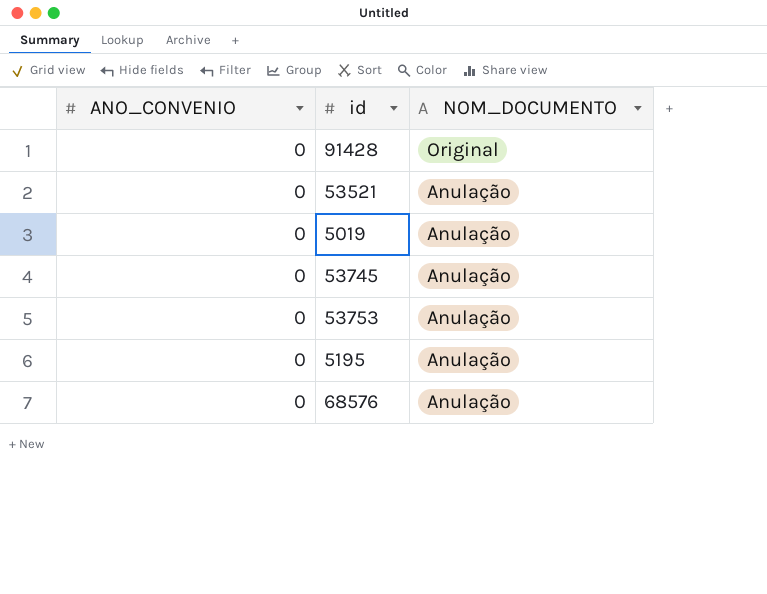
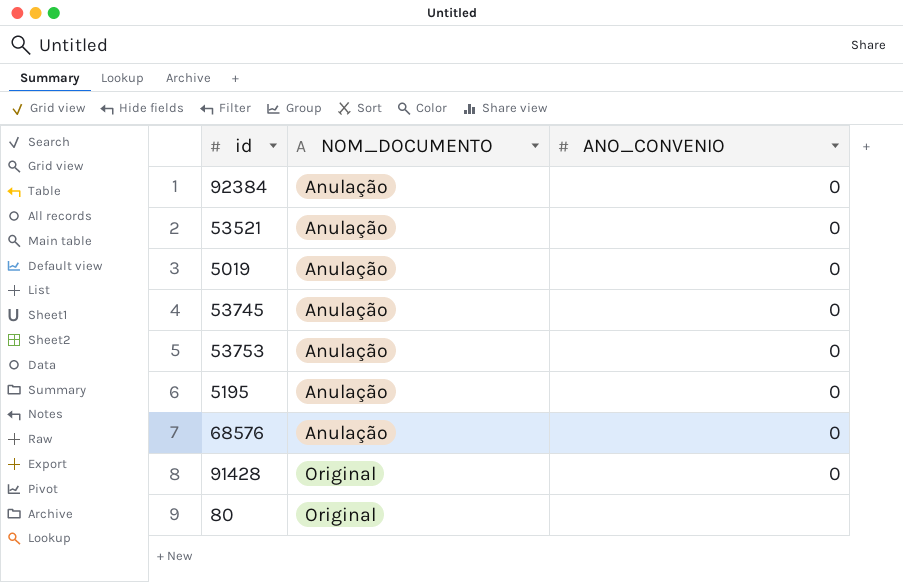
row order: NOM_DOCUMENTO descending -> NOM_DOCUMENTO ascending
column ANO_CONVENIO | position: 1 -> 3
row 92384: none -> Anulação | 0
row 80: none -> Original | none

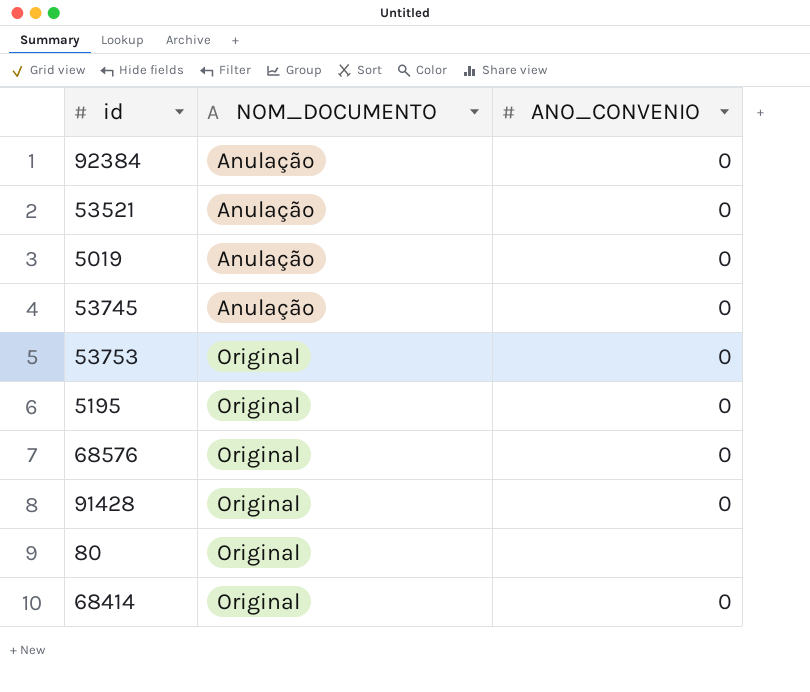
53753 | NOM_DOCUMENTO: Anulação -> Original
5195 | NOM_DOCUMENTO: Anulação -> Original
68576 | NOM_DOCUMENTO: Anulação -> Original
row 68414: none -> Original | 0

